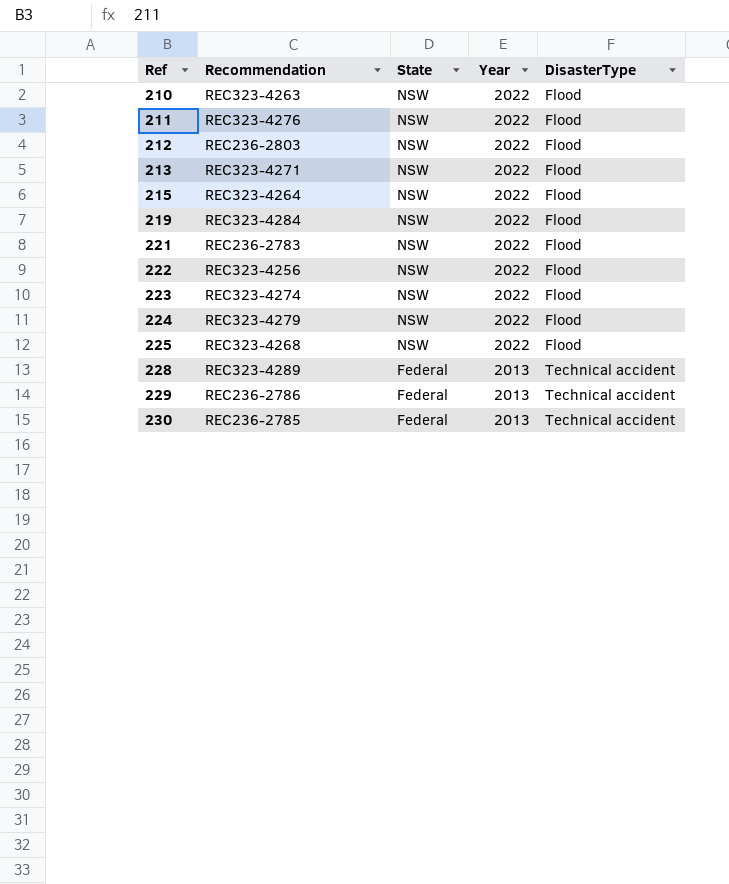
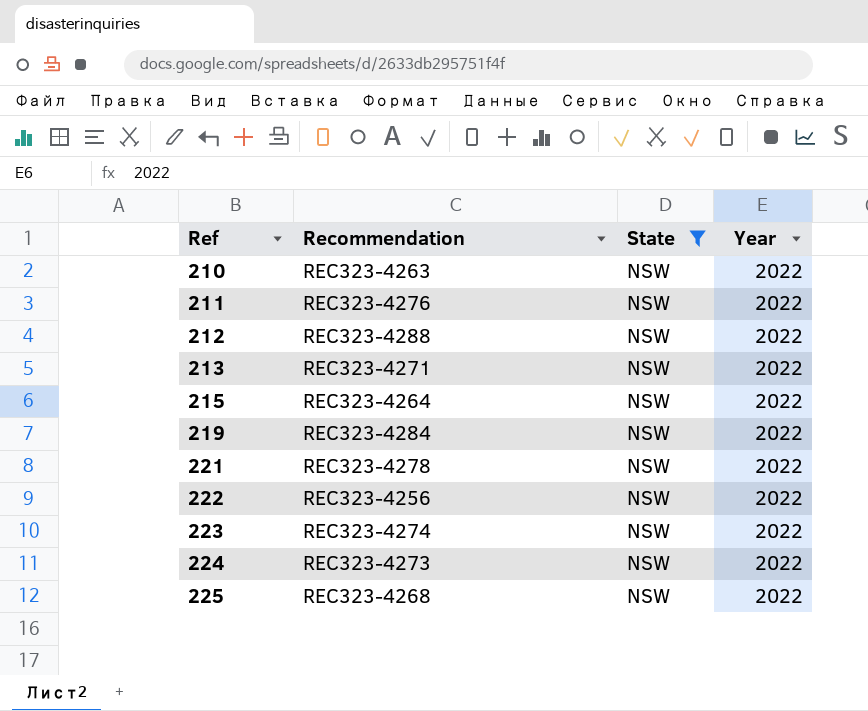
filter: none -> State = NSW
column DisasterType | position: 5 -> none
212 | Recommendation: REC236-2803 -> REC323-4288
221 | Recommendation: REC236-2783 -> REC323-4278
224 | Recommendation: REC323-4279 -> REC323-4273

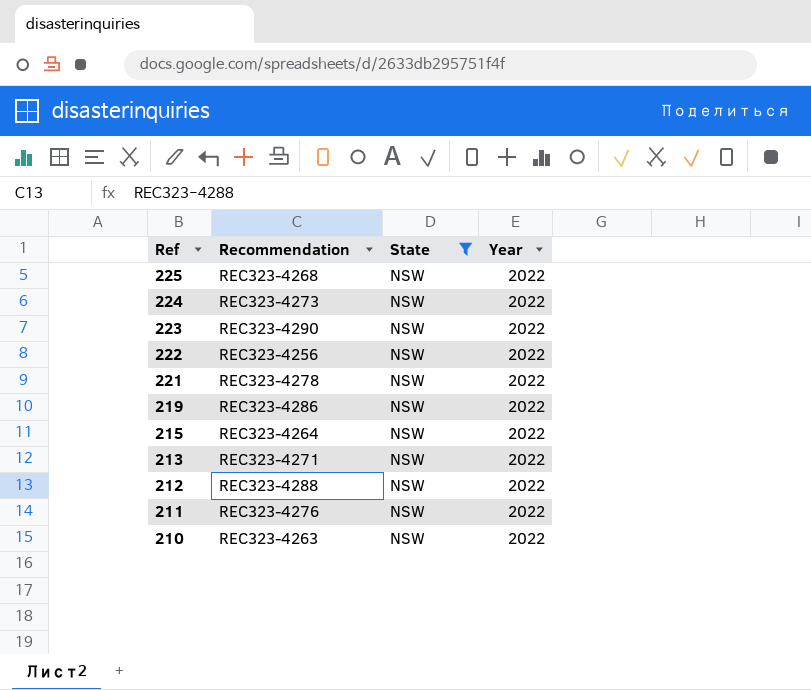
row order: Ref ascending -> Ref descending
223 | Recommendation: REC323-4274 -> REC323-4290
219 | Recommendation: REC323-4284 -> REC323-4286

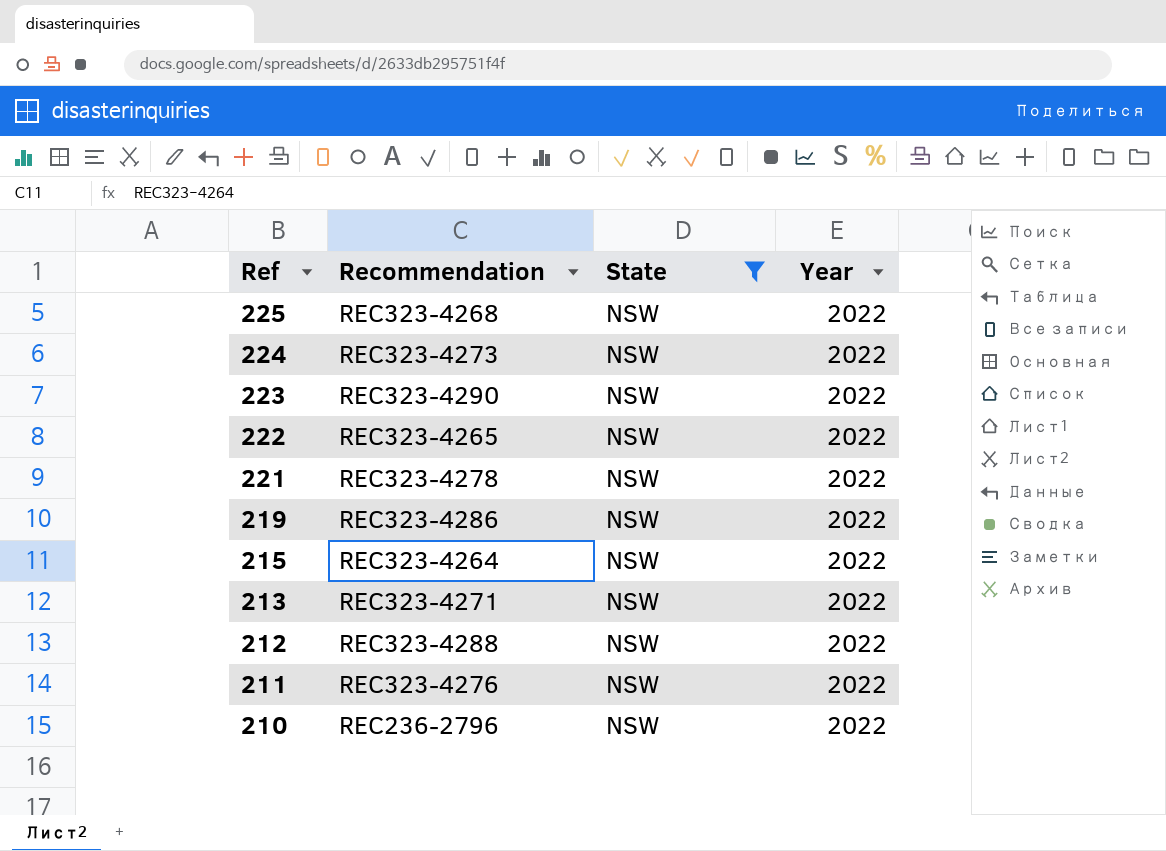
222 | Recommendation: REC323-4256 -> REC323-4265
210 | Recommendation: REC323-4263 -> REC236-2796

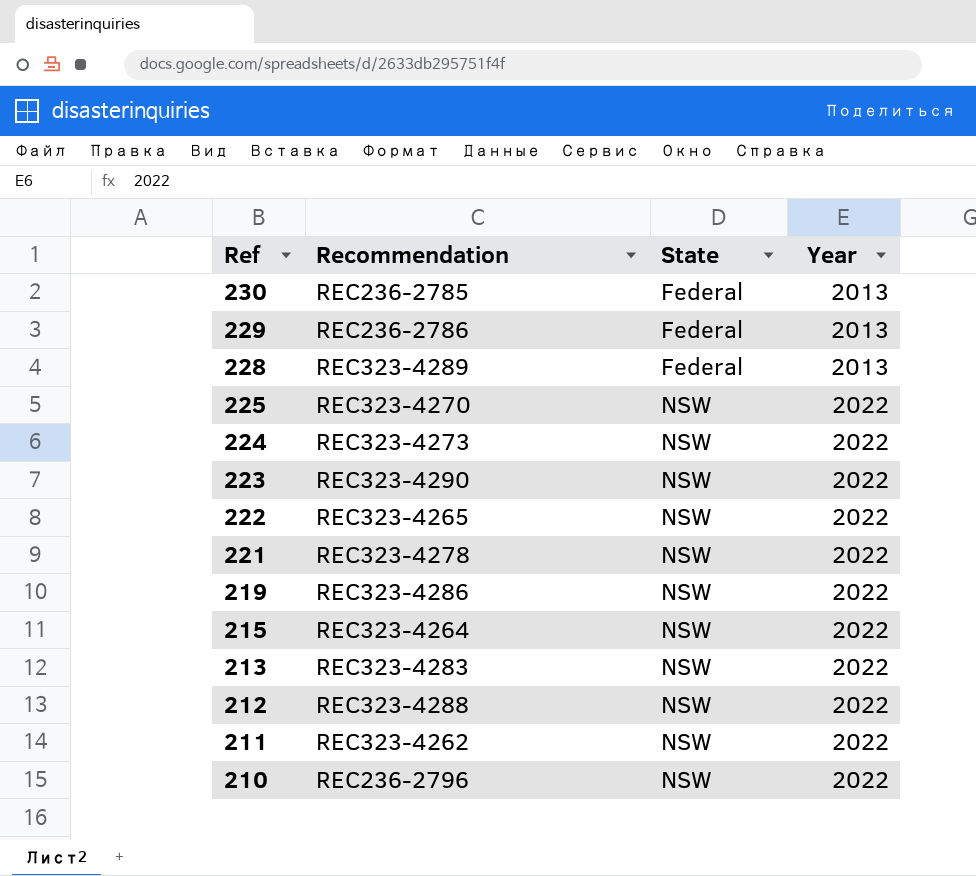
filter: State = NSW -> none
225 | Recommendation: REC323-4268 -> REC323-4270
213 | Recommendation: REC323-4271 -> REC323-4283
211 | Recommendation: REC323-4276 -> REC323-4262

